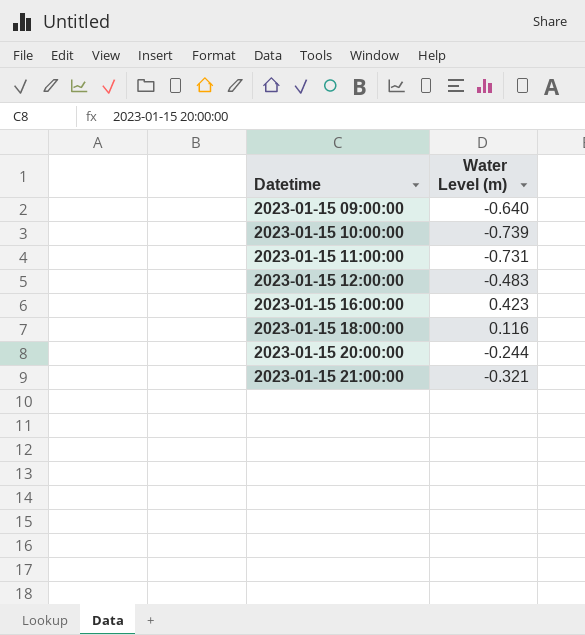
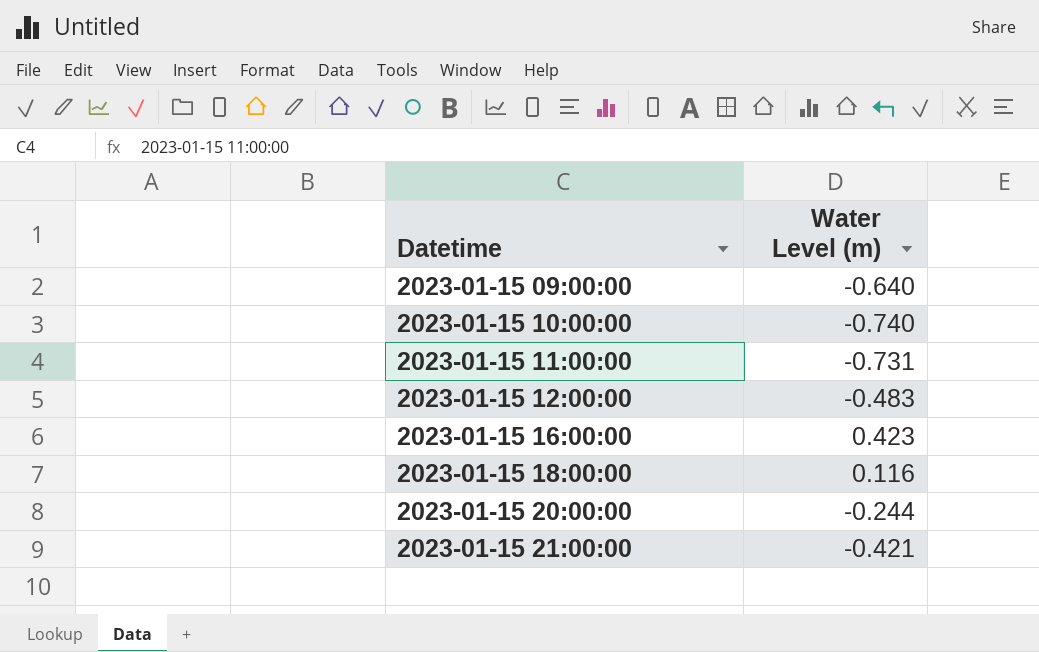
2023-01-15 10:00:00 | Water Level (m): -0.739 -> -0.740
2023-01-15 21:00:00 | Water Level (m): -0.321 -> -0.421

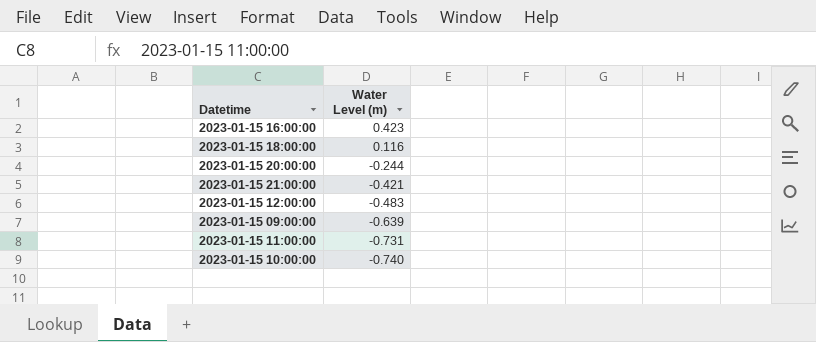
row order: Datetime ascending -> Water Level (m) descending
2023-01-15 09:00:00 | Water Level (m): -0.640 -> -0.639

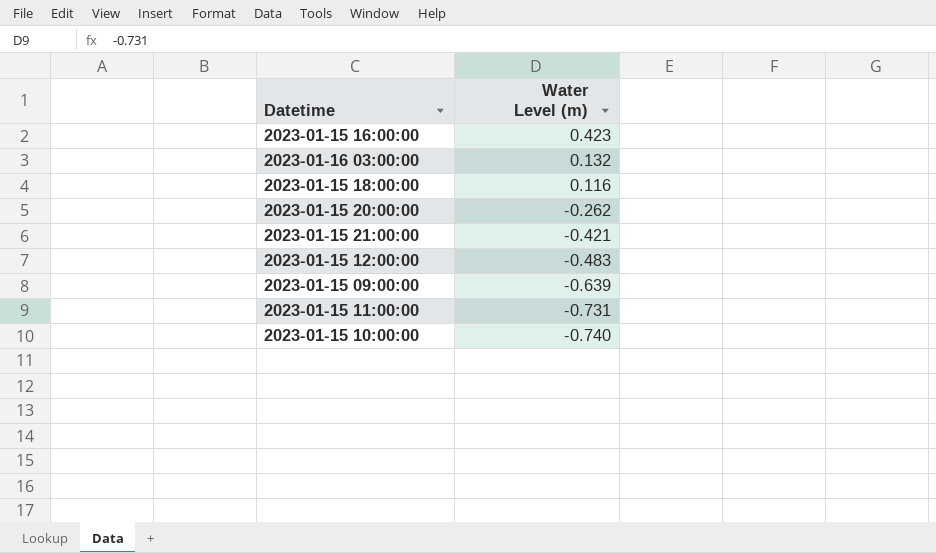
row 2023-01-16 03:00:00: none -> 0.132
2023-01-15 20:00:00 | Water Level (m): -0.244 -> -0.262

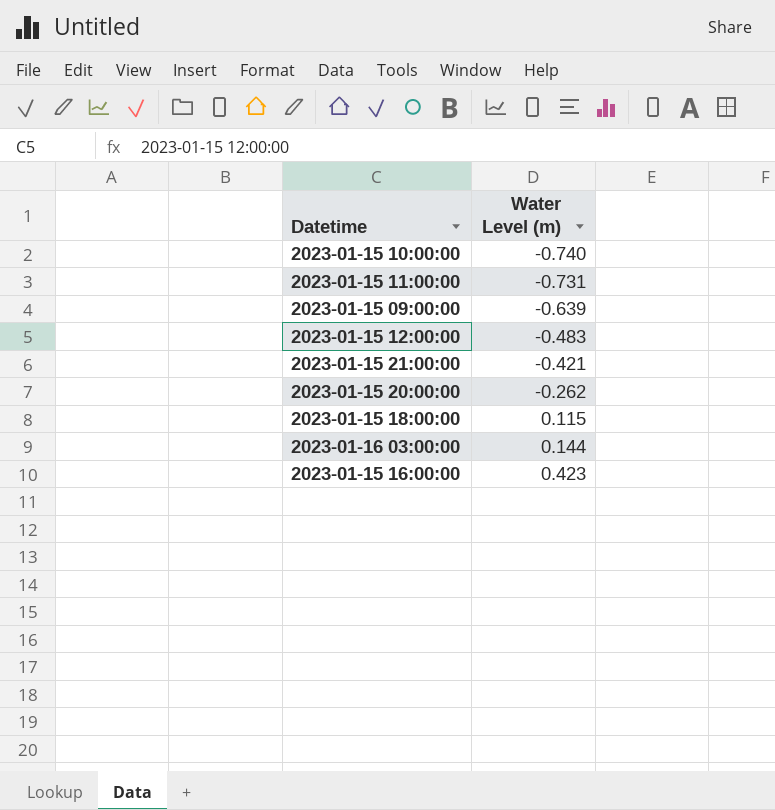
row order: Water Level (m) descending -> Water Level (m) ascending
2023-01-15 18:00:00 | Water Level (m): 0.116 -> 0.115
2023-01-16 03:00:00 | Water Level (m): 0.132 -> 0.144

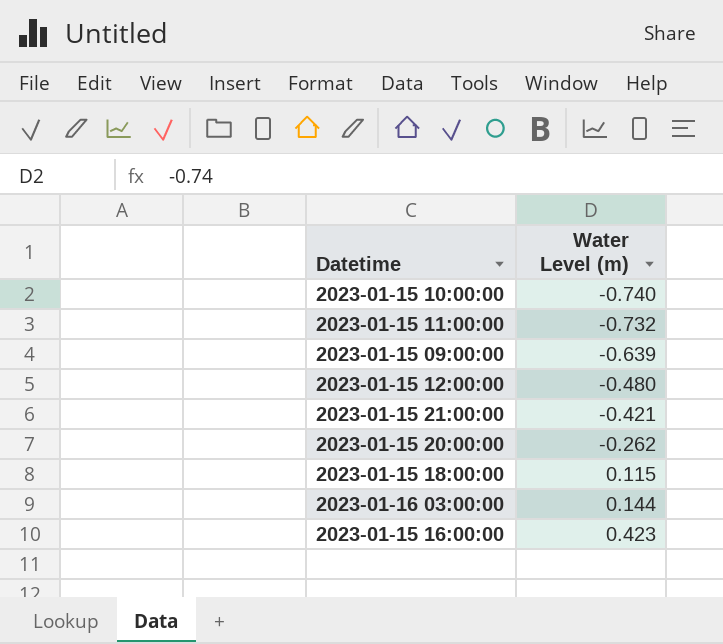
2023-01-15 11:00:00 | Water Level (m): -0.731 -> -0.732
2023-01-15 12:00:00 | Water Level (m): -0.483 -> -0.480

